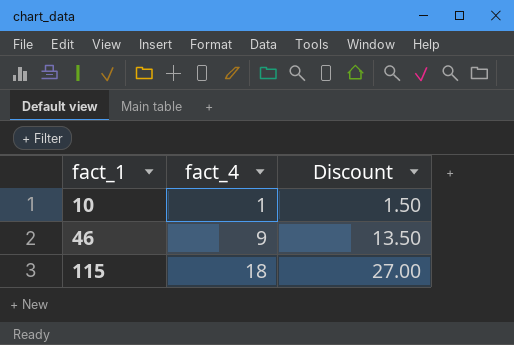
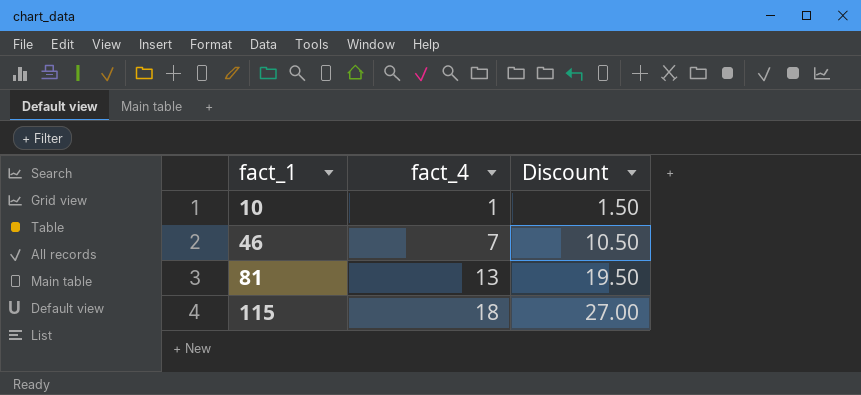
46 | fact_4: 9 -> 7
46 | Discount: 13.50 -> 10.50
row 81: none -> 13 | 19.50

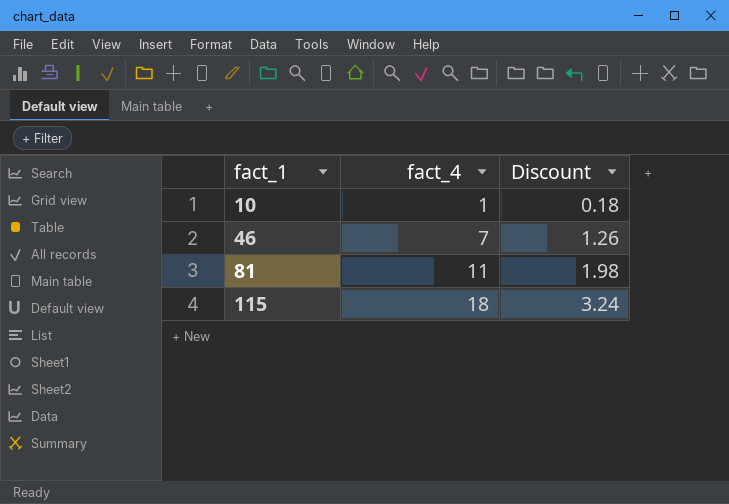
column Discount | formula: [fact_4] * 1.5 -> [fact_4] * 0.18
81 | fact_4: 13 -> 11

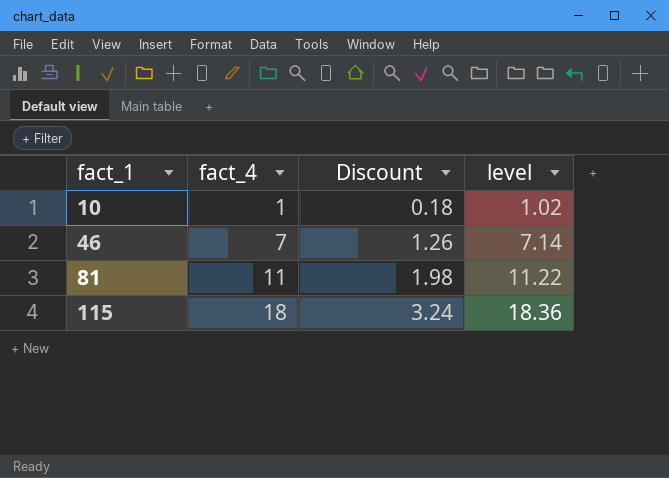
column level | formula: none -> [fact_4] * 1.02

